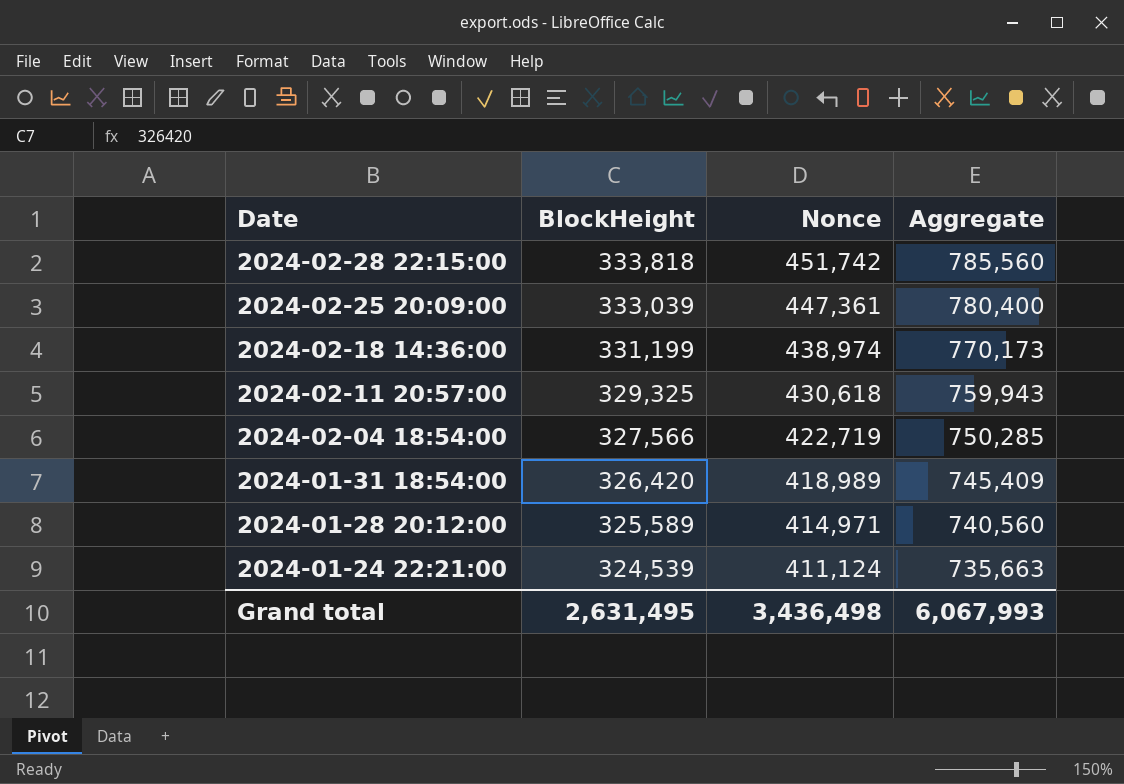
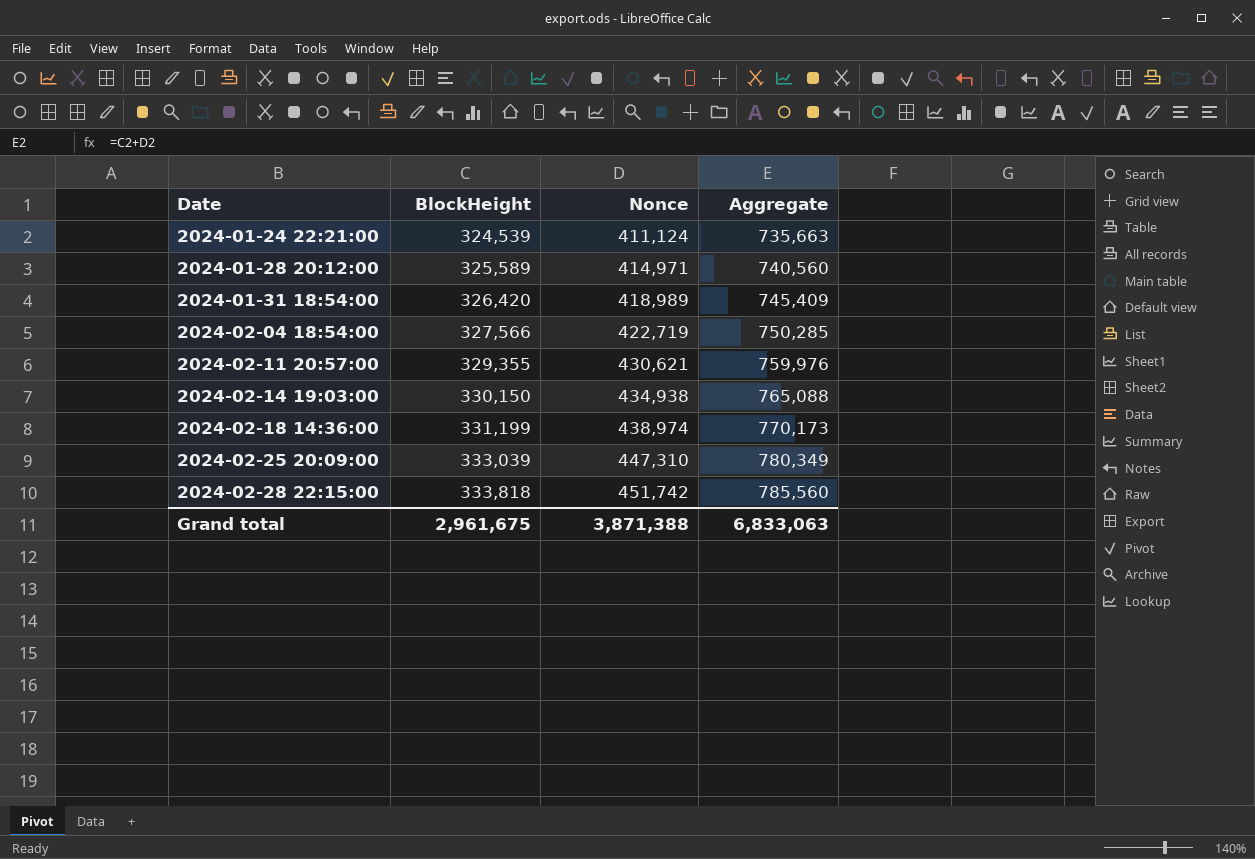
row order: Date descending -> Date ascending
2024-02-11 20:57:00 | BlockHeight: 329,325 -> 329,355
2024-02-11 20:57:00 | Nonce: 430,618 -> 430,621
2024-02-11 20:57:00 | Aggregate: 759,943 -> 759,976
row 2024-02-14 19:03:00: none -> 330,150 | 434,938 | 765,088
2024-02-25 20:09:00 | Nonce: 447,361 -> 447,310
2024-02-25 20:09:00 | Aggregate: 780,400 -> 780,349
Grand total | BlockHeight: 2,631,495 -> 2,961,675
Grand total | Nonce: 3,436,498 -> 3,871,388
Grand total | Aggregate: 6,067,993 -> 6,833,063

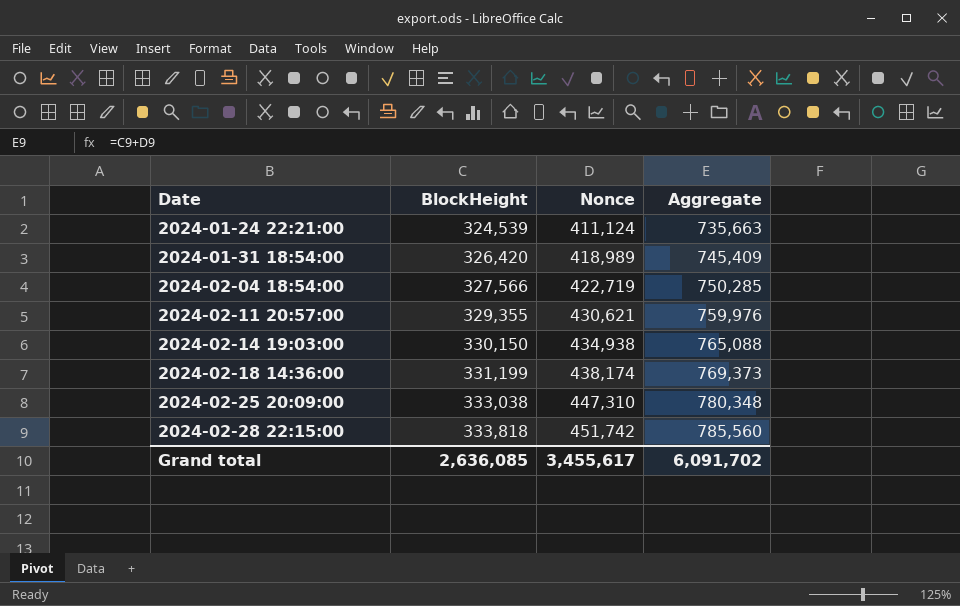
row 2024-01-28 20:12:00: 325,589 | 414,971 | 740,560 -> none
2024-02-18 14:36:00 | Nonce: 438,974 -> 438,174
2024-02-18 14:36:00 | Aggregate: 770,173 -> 769,373
2024-02-25 20:09:00 | BlockHeight: 333,039 -> 333,038
2024-02-25 20:09:00 | Aggregate: 780,349 -> 780,348
Grand total | BlockHeight: 2,961,675 -> 2,636,085
Grand total | Nonce: 3,871,388 -> 3,455,617
Grand total | Aggregate: 6,833,063 -> 6,091,702

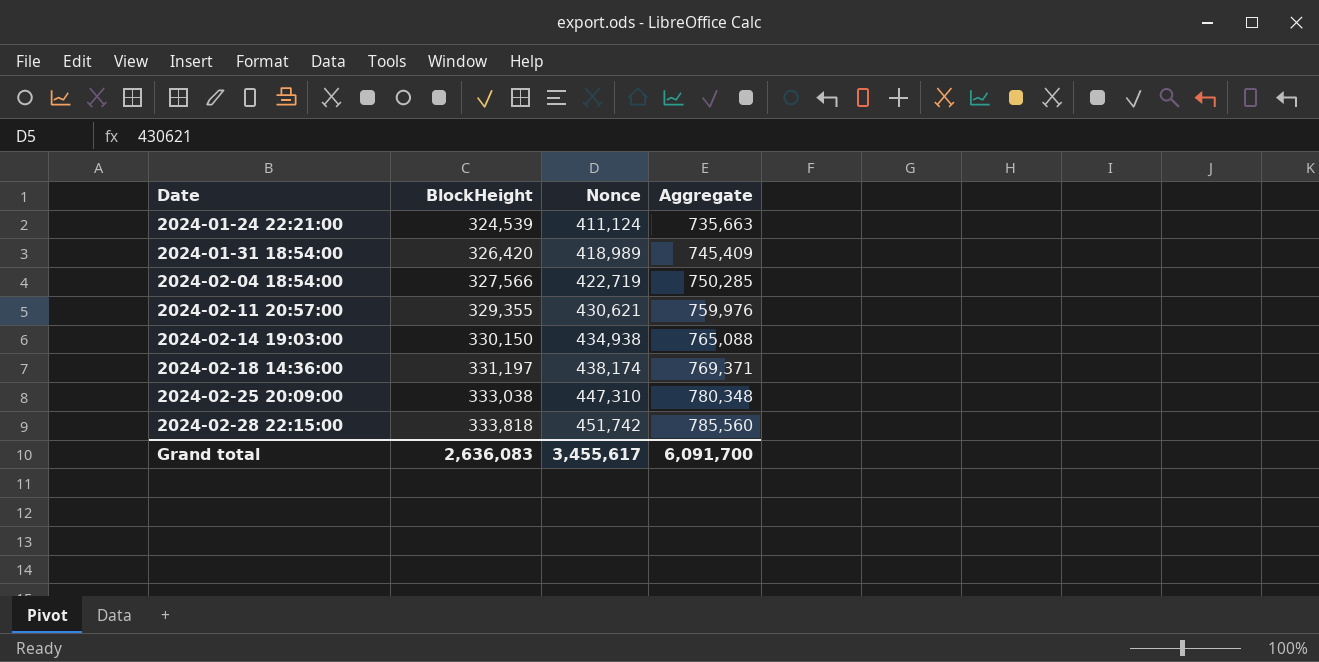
2024-02-18 14:36:00 | BlockHeight: 331,199 -> 331,197
2024-02-18 14:36:00 | Aggregate: 769,373 -> 769,371
Grand total | BlockHeight: 2,636,085 -> 2,636,083
Grand total | Aggregate: 6,091,702 -> 6,091,700

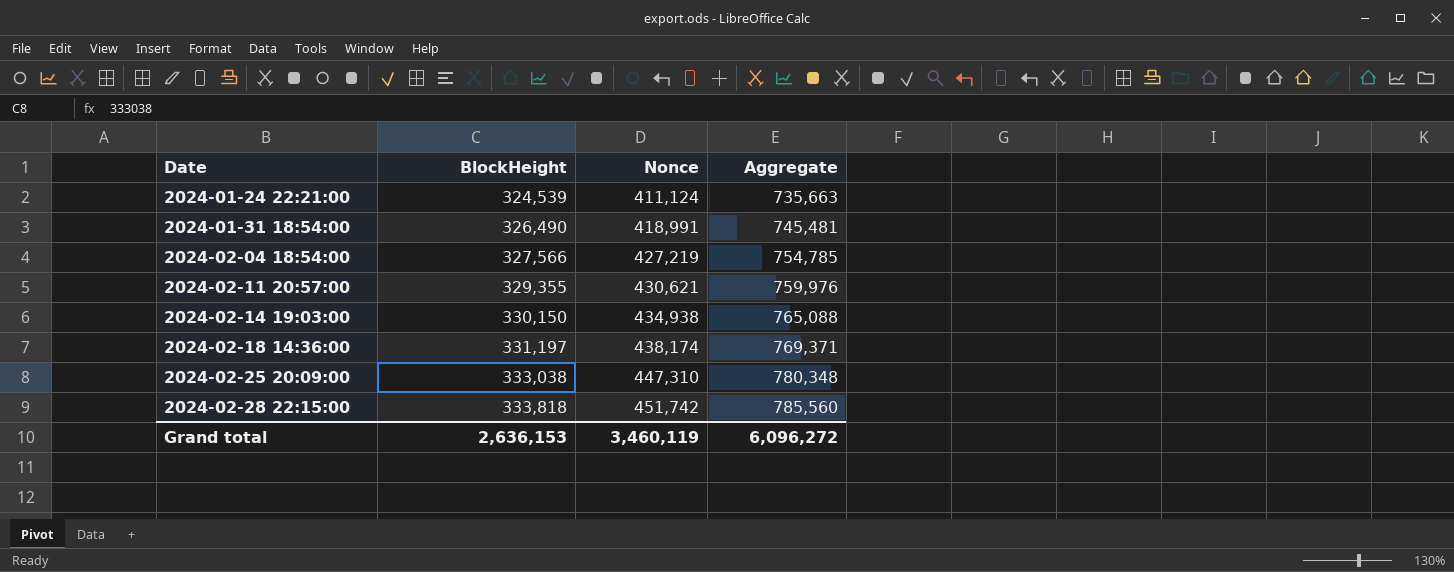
2024-01-31 18:54:00 | BlockHeight: 326,420 -> 326,490
2024-01-31 18:54:00 | Nonce: 418,989 -> 418,991
2024-01-31 18:54:00 | Aggregate: 745,409 -> 745,481
2024-02-04 18:54:00 | Nonce: 422,719 -> 427,219
2024-02-04 18:54:00 | Aggregate: 750,285 -> 754,785
Grand total | BlockHeight: 2,636,083 -> 2,636,153
Grand total | Nonce: 3,455,617 -> 3,460,119
Grand total | Aggregate: 6,091,700 -> 6,096,272

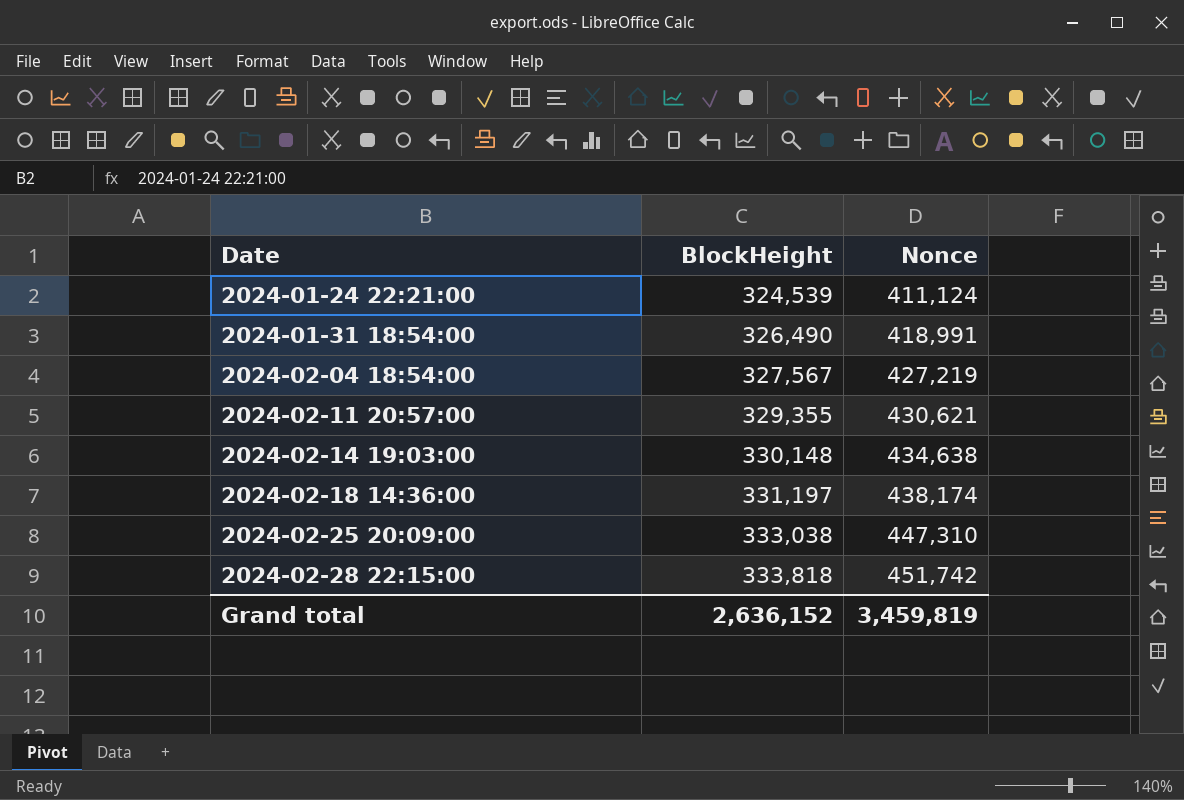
column Aggregate | formula: [BlockHeight] + [Nonce] -> none
2024-02-04 18:54:00 | BlockHeight: 327,566 -> 327,567
2024-02-14 19:03:00 | BlockHeight: 330,150 -> 330,148
2024-02-14 19:03:00 | Nonce: 434,938 -> 434,638
Grand total | BlockHeight: 2,636,153 -> 2,636,152
Grand total | Nonce: 3,460,119 -> 3,459,819

